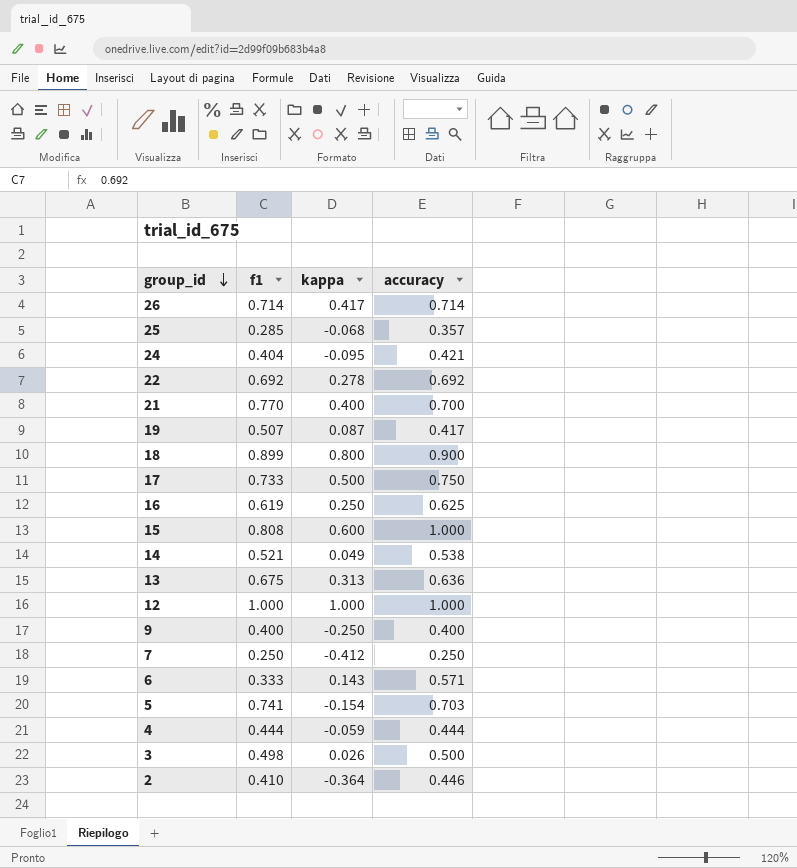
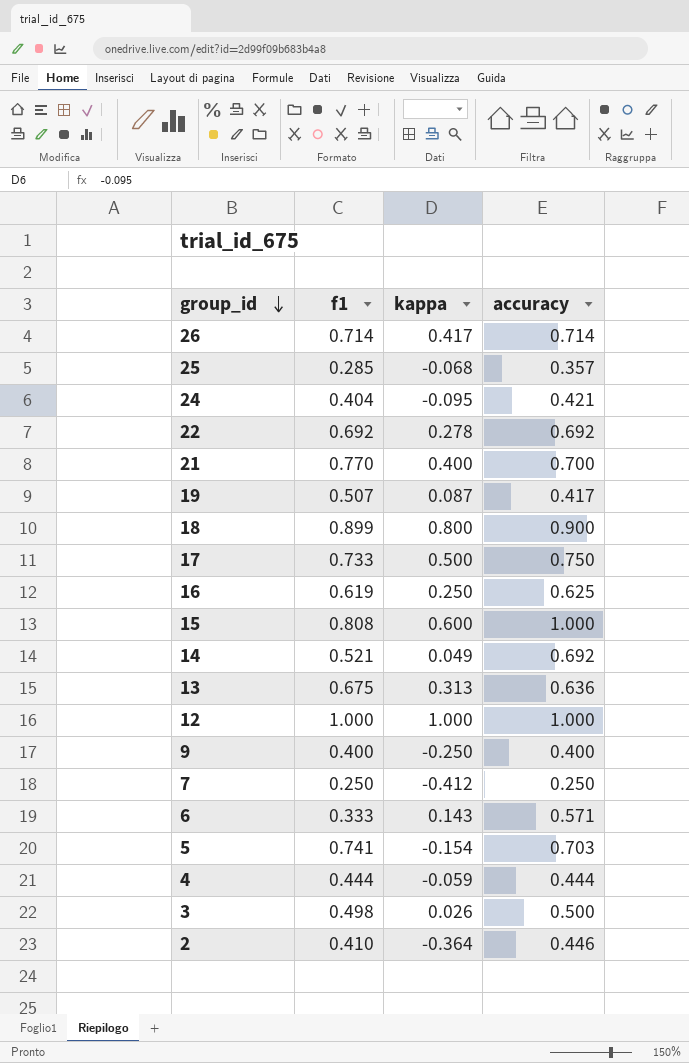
14 | accuracy: 0.538 -> 0.692

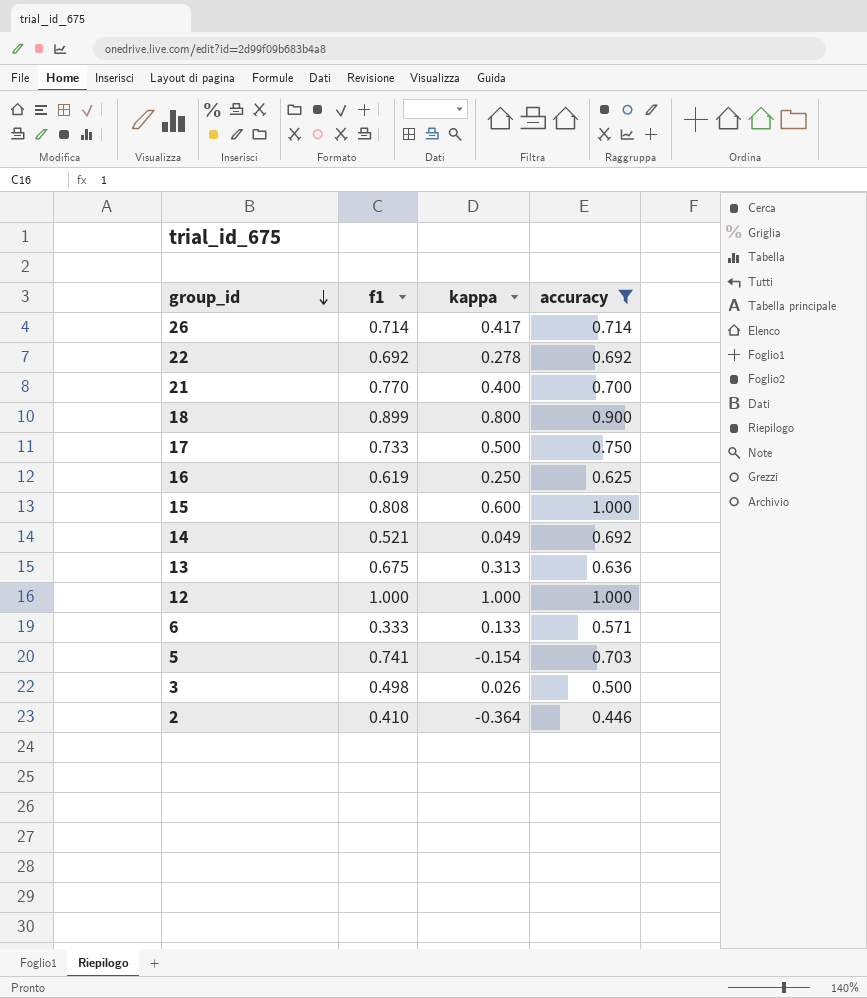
filter: none -> accuracy >= 0.446
6 | kappa: 0.143 -> 0.133

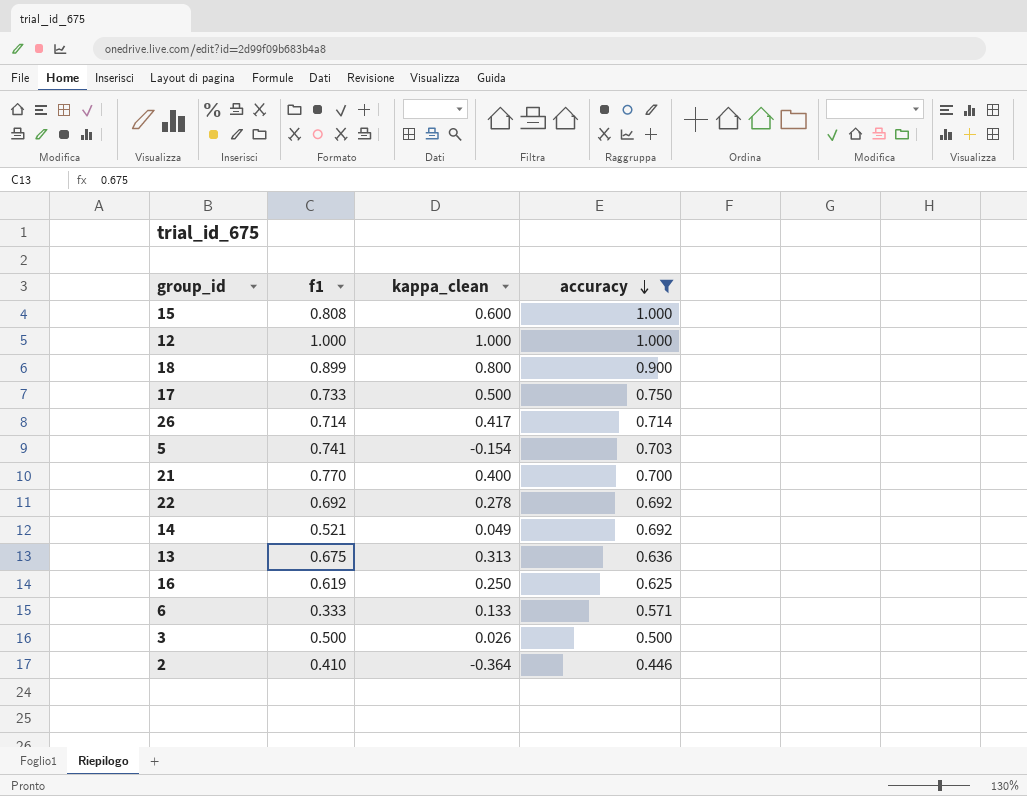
row order: group_id descending -> accuracy descending
column name: kappa -> kappa_clean
3 | f1: 0.498 -> 0.500

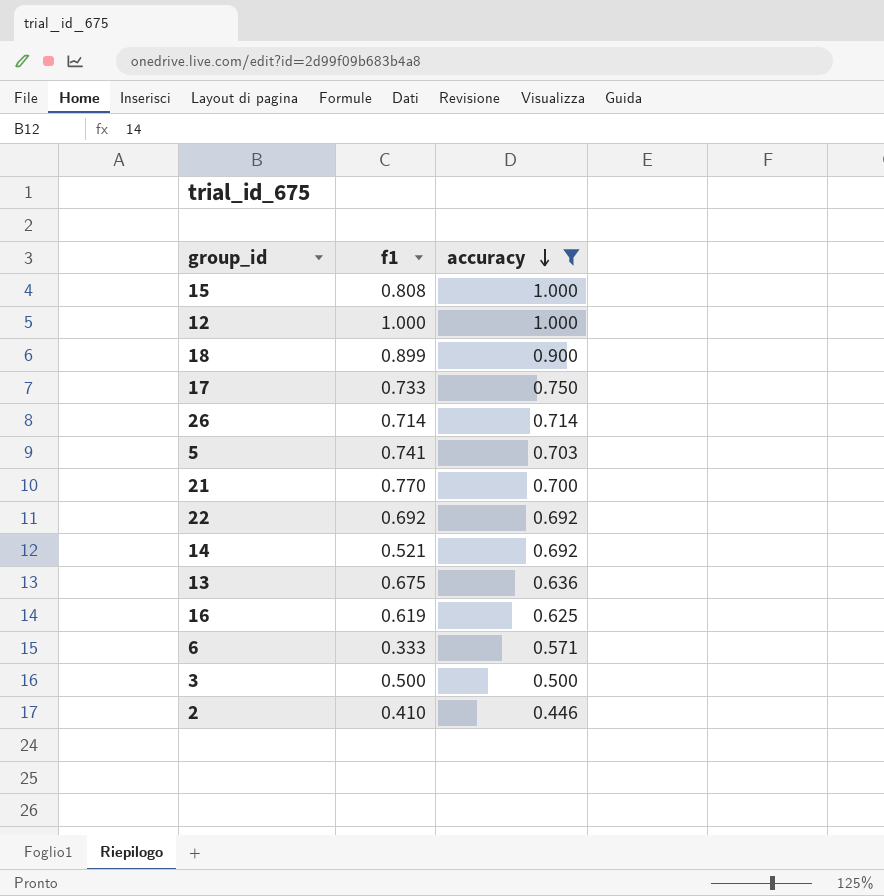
column kappa_clean | position: 3 -> none

